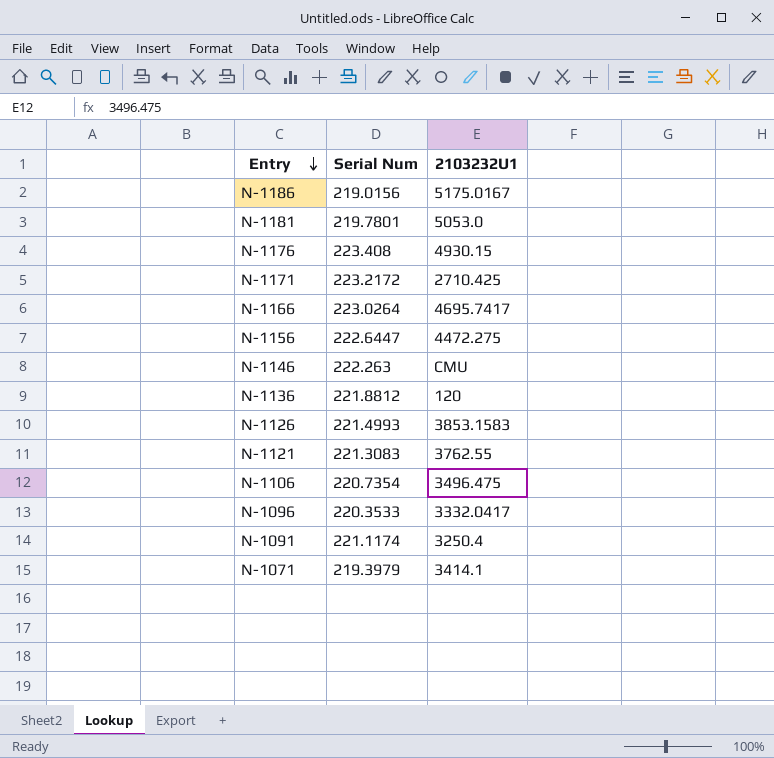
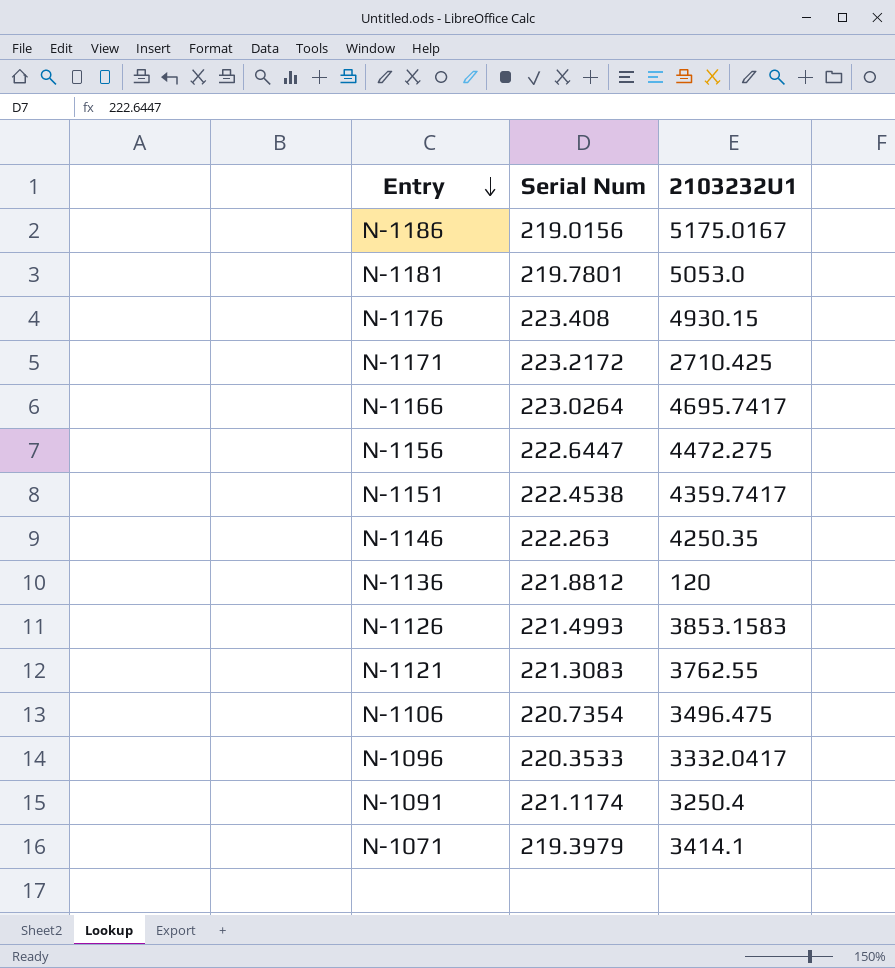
row N-1151: none -> 222.4538 | 4359.7417
N-1146 | 2103232U1: CMU -> 4250.35

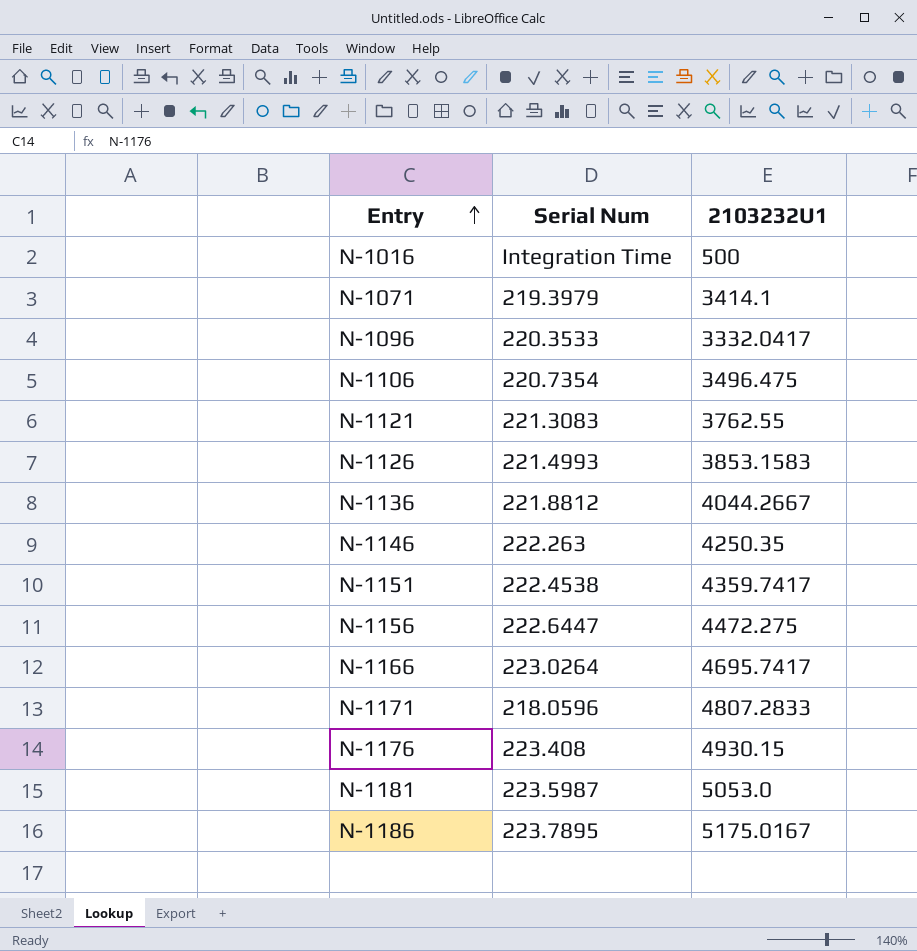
row order: Entry descending -> Entry ascending
row N-1091: 221.1174 | 3250.4 -> none
row N-1016: none -> Integration Time | 500
N-1136 | 2103232U1: 120 -> 4044.2667
N-1171 | Serial Num: 223.2172 -> 218.0596
N-1171 | 2103232U1: 2710.425 -> 4807.2833
N-1181 | Serial Num: 219.7801 -> 223.5987
N-1186 | Serial Num: 219.0156 -> 223.7895

